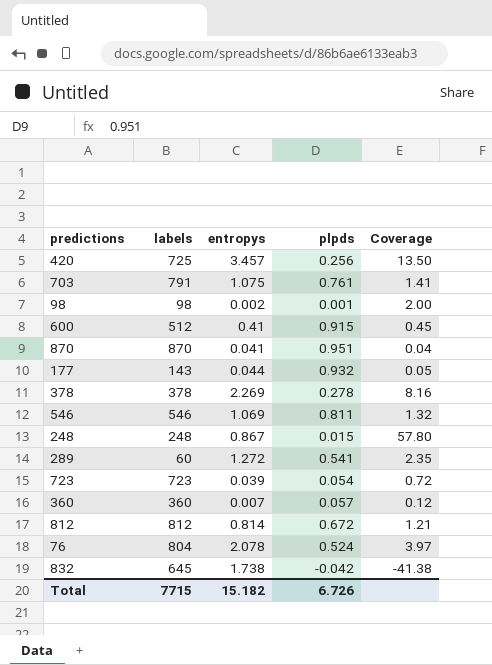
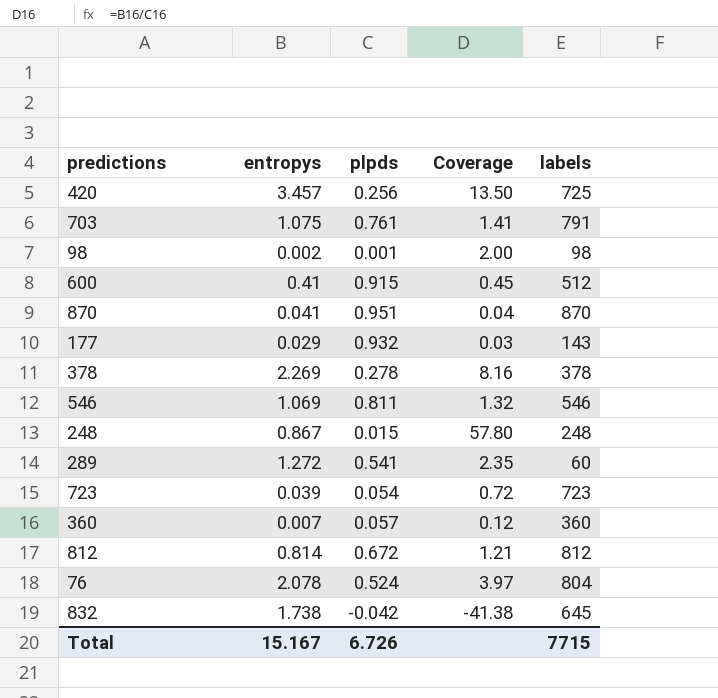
column labels | position: 2 -> 5
177 | entropys: 0.044 -> 0.029
177 | Coverage: 0.05 -> 0.03
Total | entropys: 15.182 -> 15.167

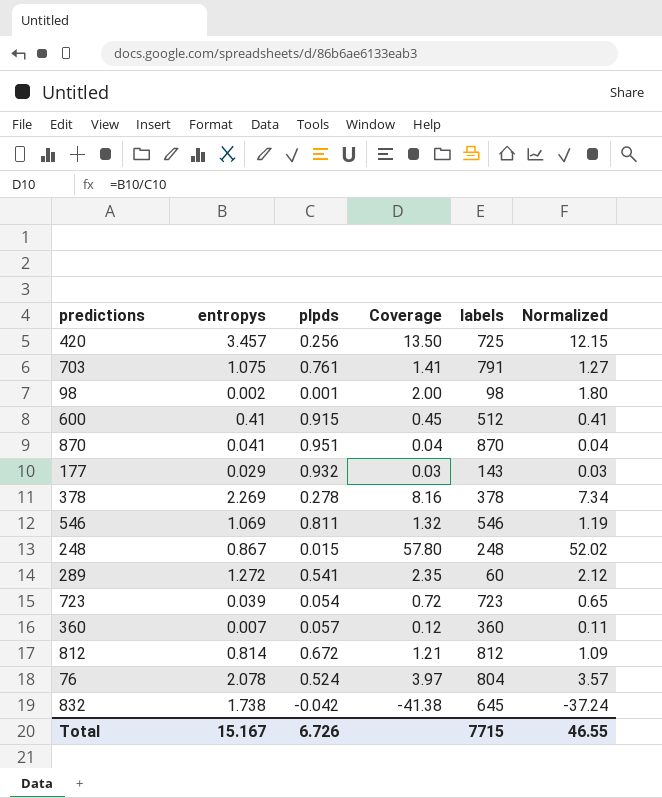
column Normalized | formula: none -> [Coverage] * 0.9

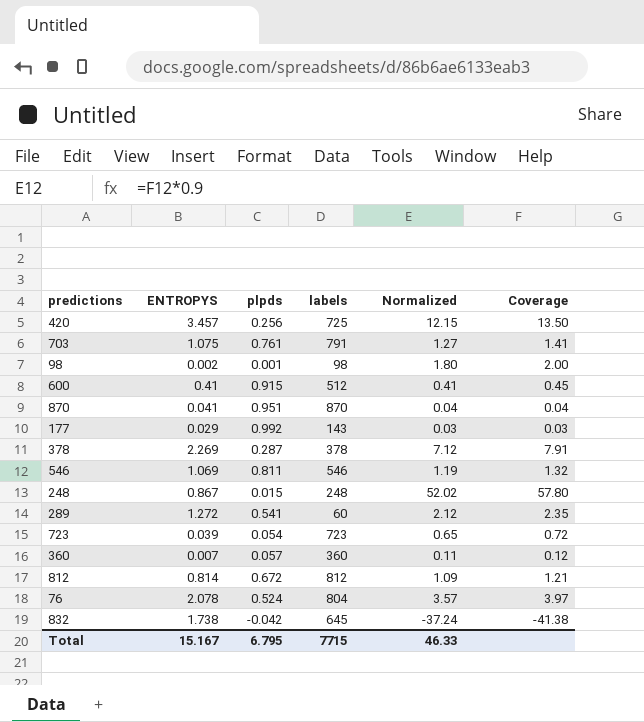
column name: entropys -> ENTROPYS
column Coverage | position: 4 -> 6
177 | plpds: 0.932 -> 0.992
378 | plpds: 0.278 -> 0.287
378 | Normalized: 7.34 -> 7.12
378 | Coverage: 8.16 -> 7.91
Total | plpds: 6.726 -> 6.795
Total | Normalized: 46.55 -> 46.33

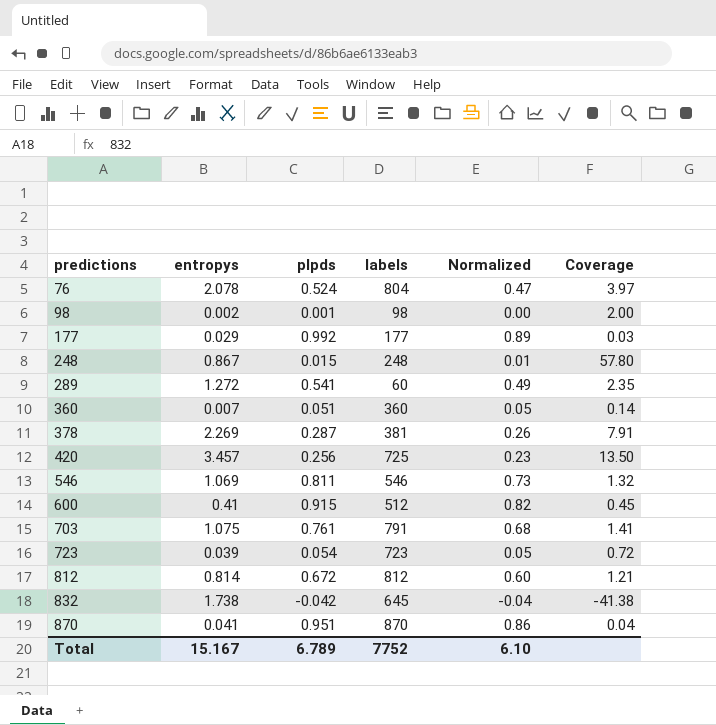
row order: none -> predictions ascending
column name: ENTROPYS -> entropys
column Normalized | formula: [Coverage] * 0.9 -> [plpds] * 0.9
177 | labels: 143 -> 177
360 | plpds: 0.057 -> 0.051
360 | Coverage: 0.12 -> 0.14
378 | labels: 378 -> 381
Total | plpds: 6.795 -> 6.789
Total | labels: 7715 -> 7752
Total | Normalized: 46.33 -> 6.10

